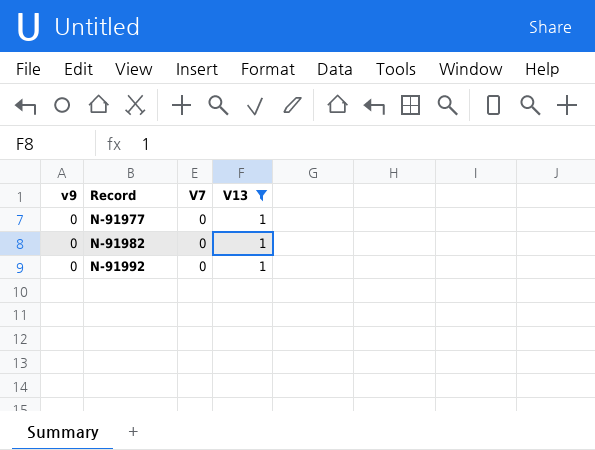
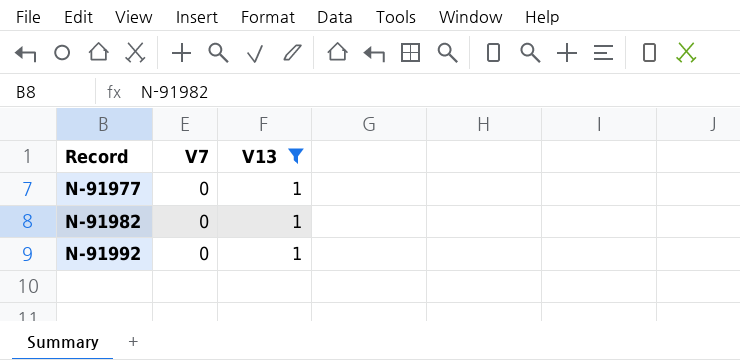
column v9 | position: 1 -> none

